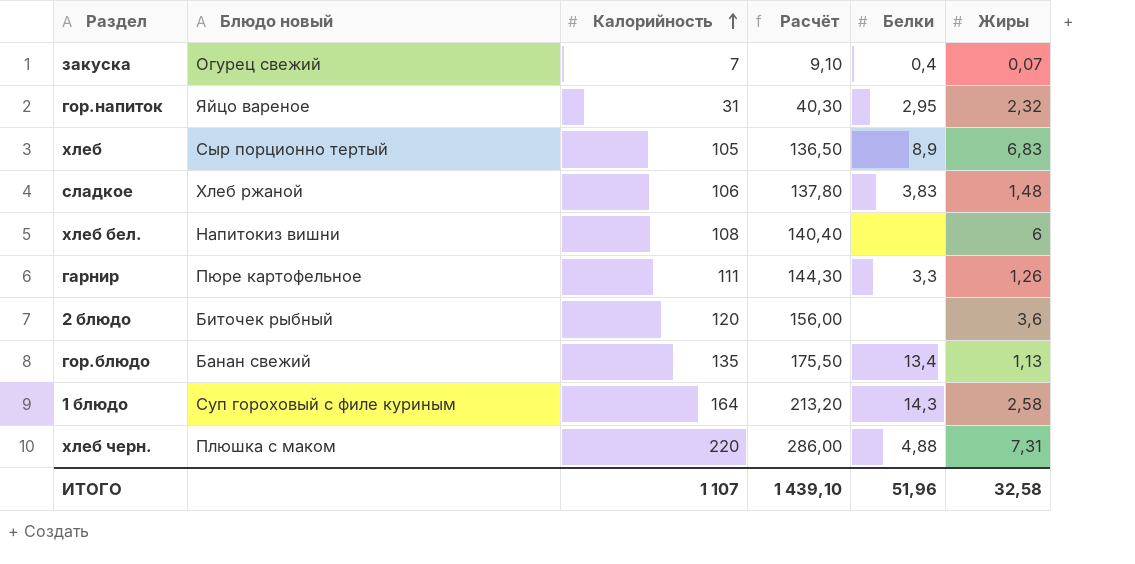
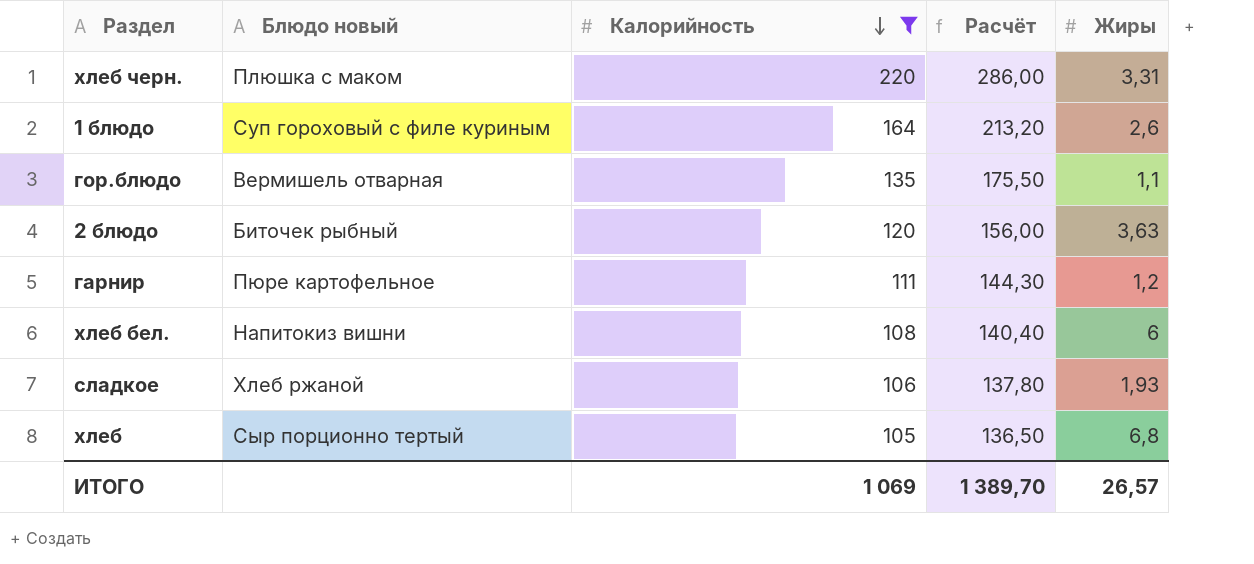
filter: none -> Калорийность >= 105
row order: Калорийность ascending -> Калорийность descending
column Белки | position: 5 -> none
хлеб черн. | Жиры: 7,31 -> 3,31
1 блюдо | Жиры: 2,58 -> 2,6
гор.блюдо | Блюдо новый: Банан свежий -> Вермишель отварная
гор.блюдо | Жиры: 1,13 -> 1,1
2 блюдо | Жиры: 3,6 -> 3,63
гарнир | Жиры: 1,26 -> 1,2
сладкое | Жиры: 1,48 -> 1,93
хлеб | Жиры: 6,83 -> 6,8
ИТОГО | Калорийность: 1 107 -> 1 069
ИТОГО | Расчёт: 1 439,10 -> 1 389,70
ИТОГО | Жиры: 32,58 -> 26,57

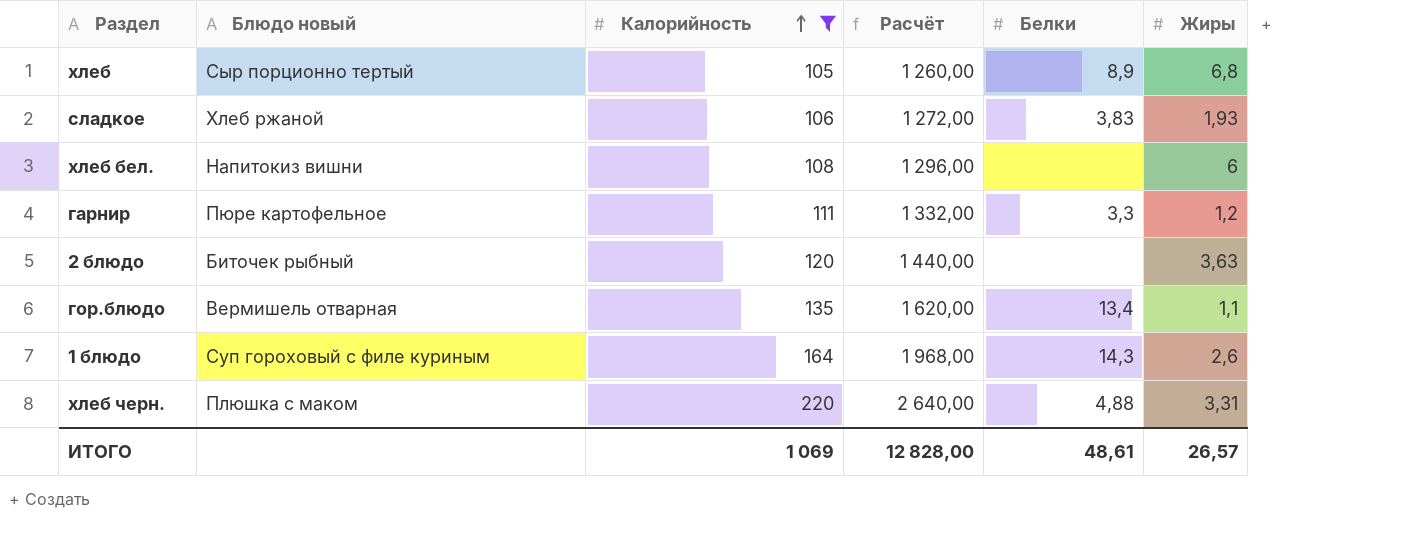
row order: Калорийность descending -> Калорийность ascending
column Расчёт | formula: [Калорийность] * 1,3 -> [Калорийность] * 12
column Белки | position: none -> 5
ИТОГО | Расчёт: 1 389,70 -> 12 828,00

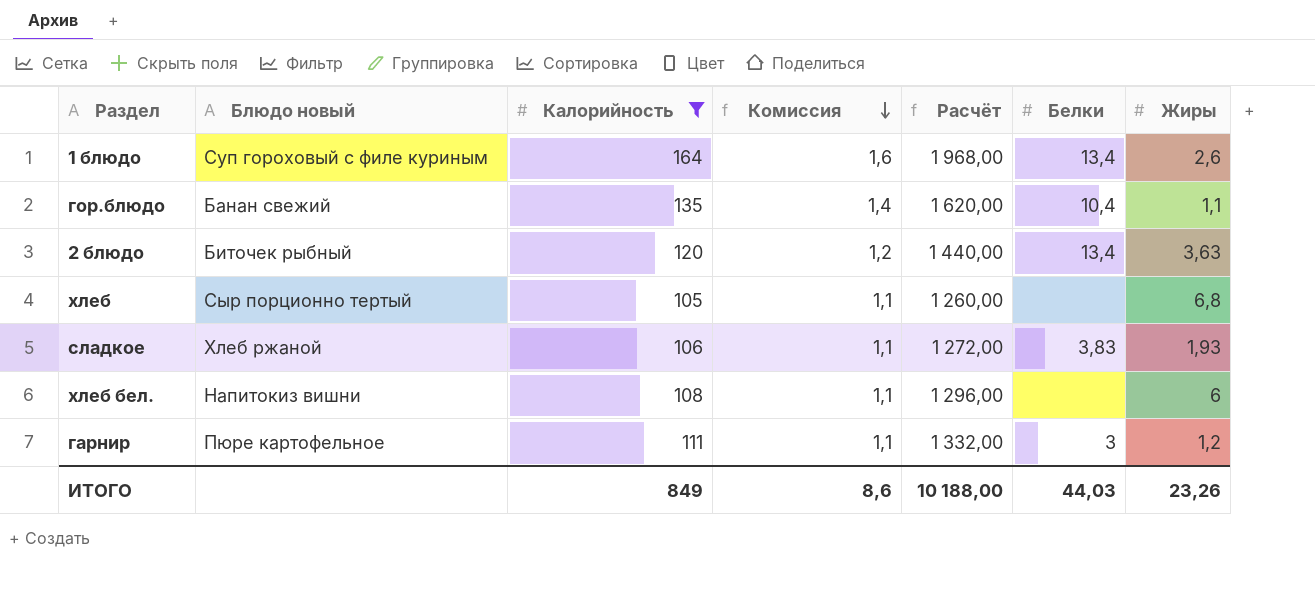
row order: Калорийность ascending -> Комиссия descending
column Комиссия | formula: none -> [Калорийность] * 0,01
row хлеб черн.: Плюшка с маком | 220 | 2 640,00 | 4,88 | 3,31 -> none
1 блюдо | Белки: 14,3 -> 13,4
гор.блюдо | Блюдо новый: Вермишель отварная -> Банан свежий
гор.блюдо | Белки: 13,4 -> 10,4
2 блюдо | Белки: none -> 13,4
хлеб | Белки: 8,9 -> none
гарнир | Белки: 3,3 -> 3
ИТОГО | Калорийность: 1 069 -> 849
ИТОГО | Расчёт: 12 828,00 -> 10 188,00
ИТОГО | Белки: 48,61 -> 44,03
ИТОГО | Жиры: 26,57 -> 23,26

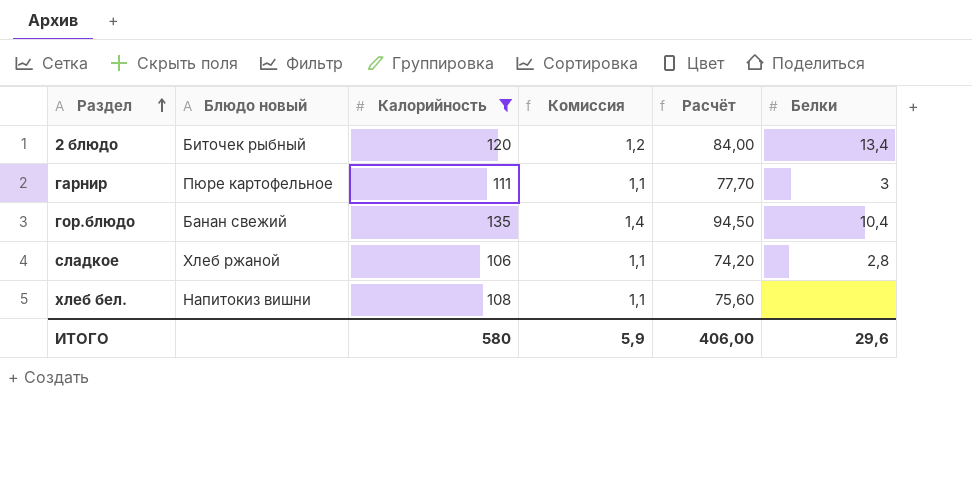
row order: Комиссия descending -> Раздел ascending
column Жиры | position: 7 -> none
column Расчёт | formula: [Калорийность] * 12 -> [Калорийность] * 0,7
row 1 блюдо: Суп гороховый с филе куриным | 164 | 1,6 | 1 968,00 | 13,4 | 2,6 -> none
row хлеб: Сыр порционно тертый | 105 | 1,1 | 1 260,00 | none | 6,8 -> none
сладкое | Белки: 3,83 -> 2,8
ИТОГО | Калорийность: 849 -> 580
ИТОГО | Комиссия: 8,6 -> 5,9
ИТОГО | Расчёт: 10 188,00 -> 406,00
ИТОГО | Белки: 44,03 -> 29,6

